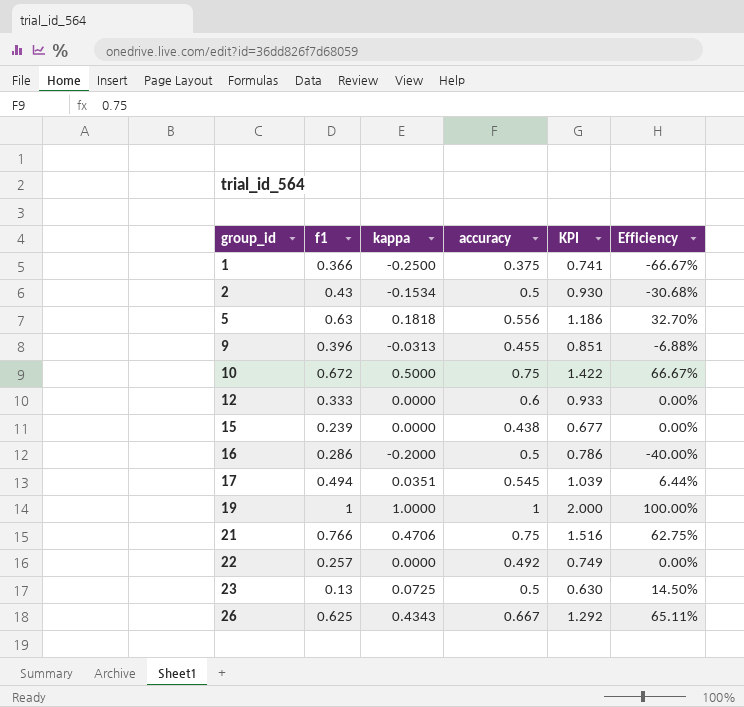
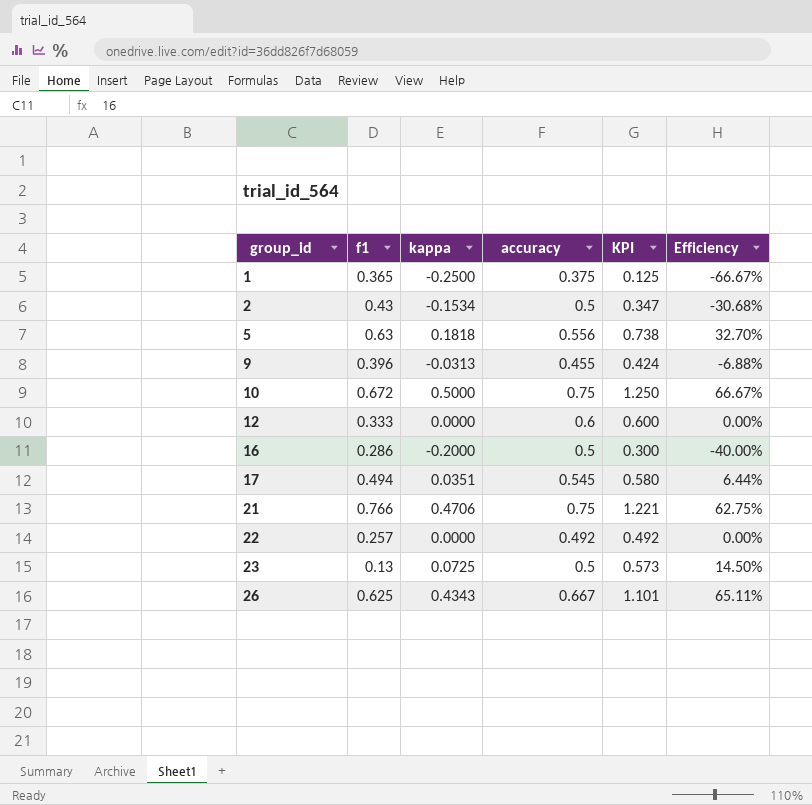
column KPI | formula: [f1] + [accuracy] -> [kappa] + [accuracy]
row 15: 0.239 | 0.0000 | 0.438 | 0.677 | 0.00% -> none
row 19: 1 | 1.0000 | 1 | 2.000 | 100.00% -> none
1 | f1: 0.366 -> 0.365

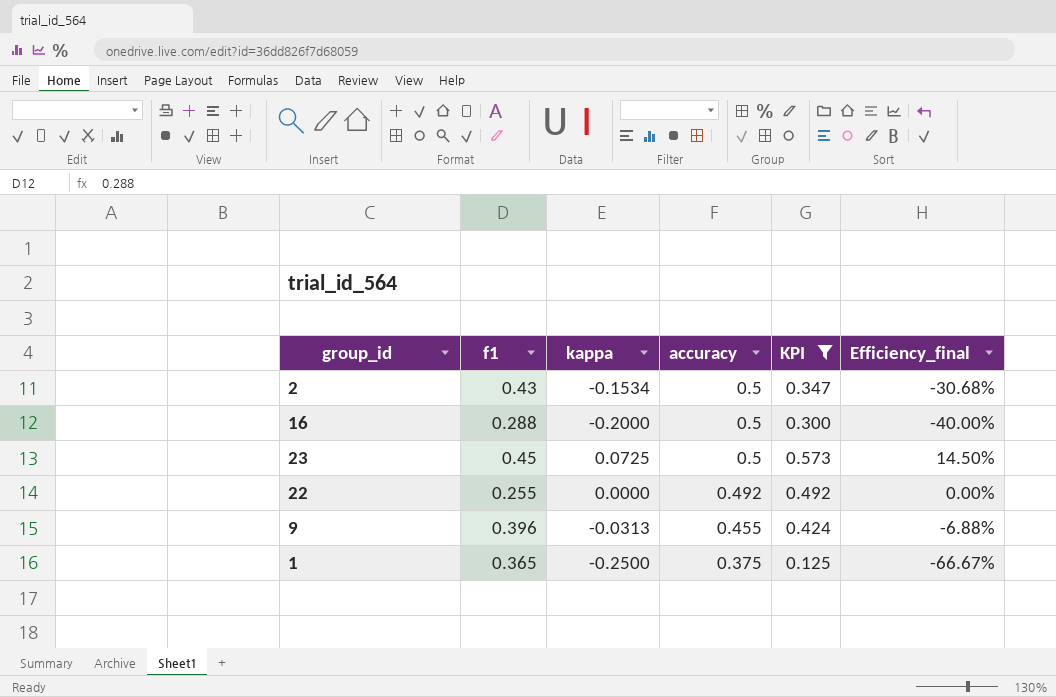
filter: none -> KPI <= 0.573
row order: group_id ascending -> accuracy descending
column name: Efficiency -> Efficiency_final
16 | f1: 0.286 -> 0.288
23 | f1: 0.13 -> 0.45
22 | f1: 0.257 -> 0.255

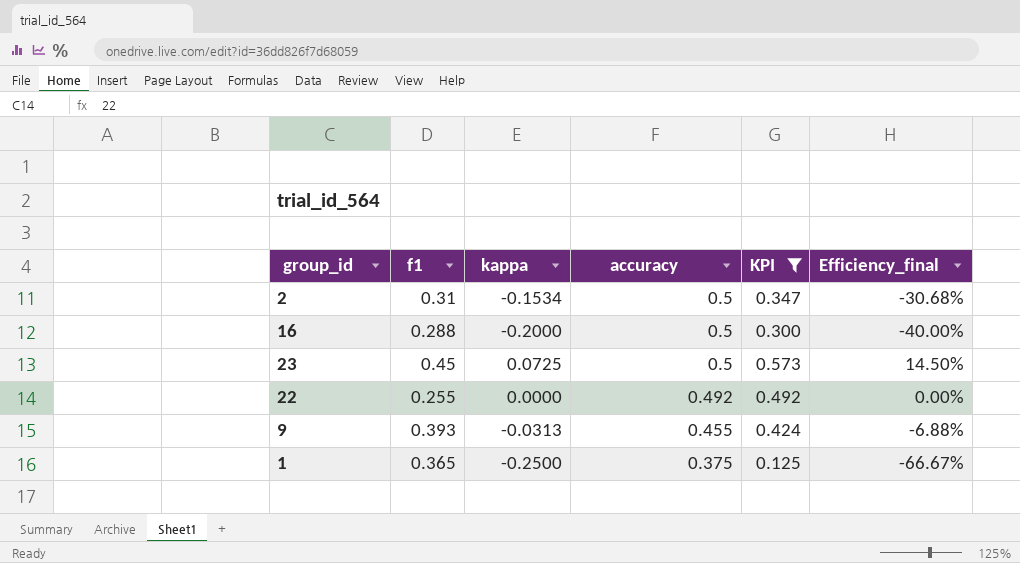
2 | f1: 0.43 -> 0.31
9 | f1: 0.396 -> 0.393

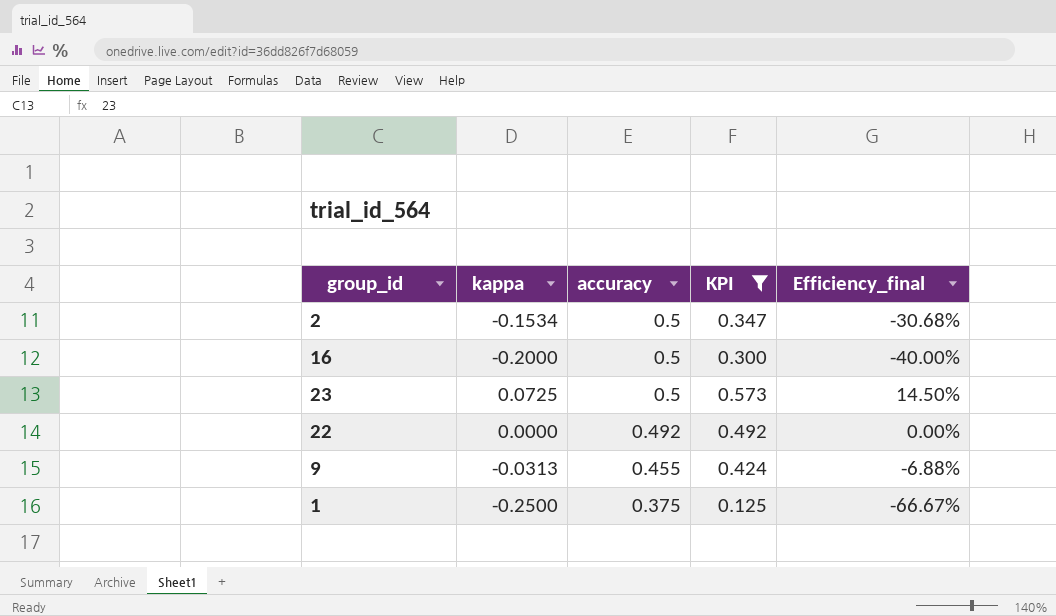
column f1 | position: 2 -> none

